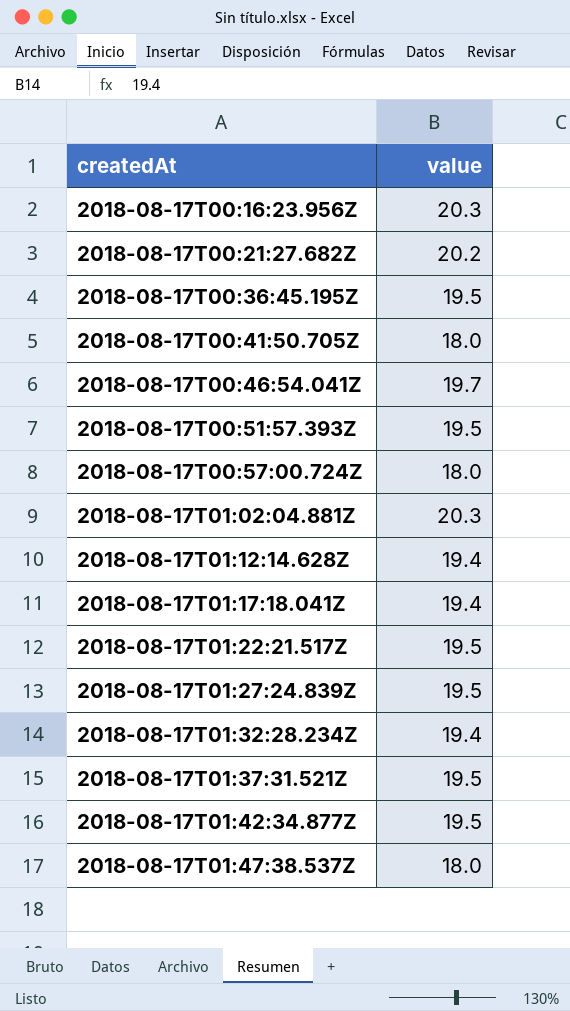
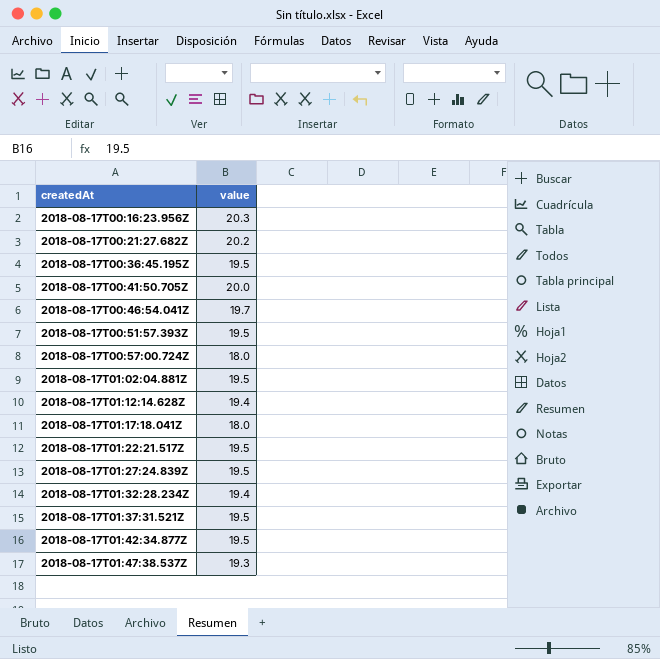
2018-08-17T00:41:50.705Z | value: 18.0 -> 20.0
2018-08-17T01:02:04.881Z | value: 20.3 -> 19.5
2018-08-17T01:17:18.041Z | value: 19.4 -> 18.0
2018-08-17T01:47:38.537Z | value: 18.0 -> 19.3

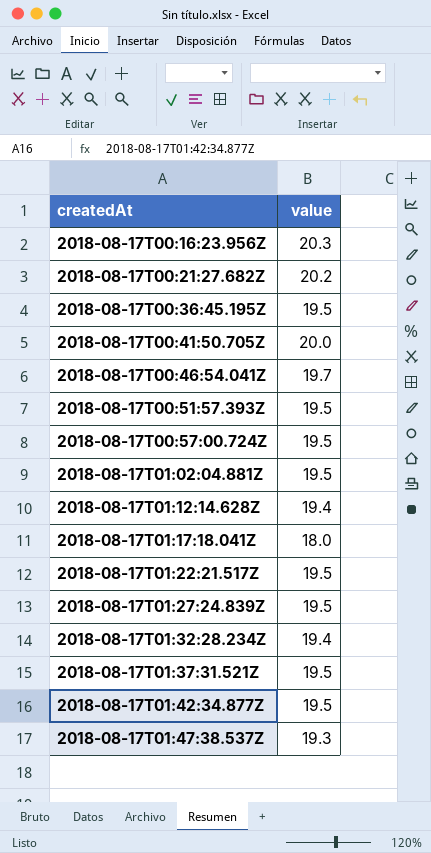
2018-08-17T00:57:00.724Z | value: 18.0 -> 19.5

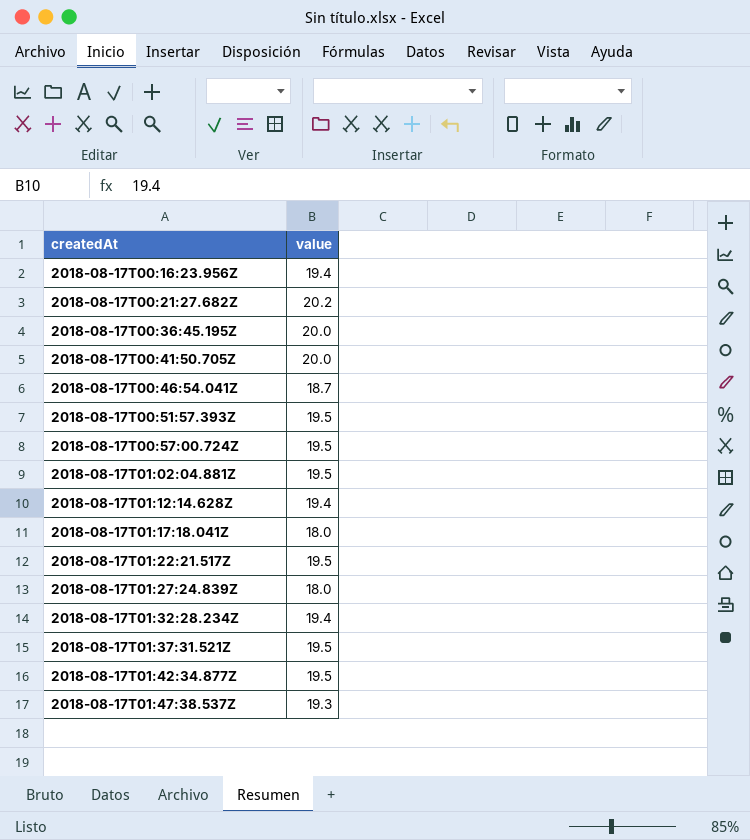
2018-08-17T00:16:23.956Z | value: 20.3 -> 19.4
2018-08-17T00:36:45.195Z | value: 19.5 -> 20.0
2018-08-17T00:46:54.041Z | value: 19.7 -> 18.7
2018-08-17T01:27:24.839Z | value: 19.5 -> 18.0

